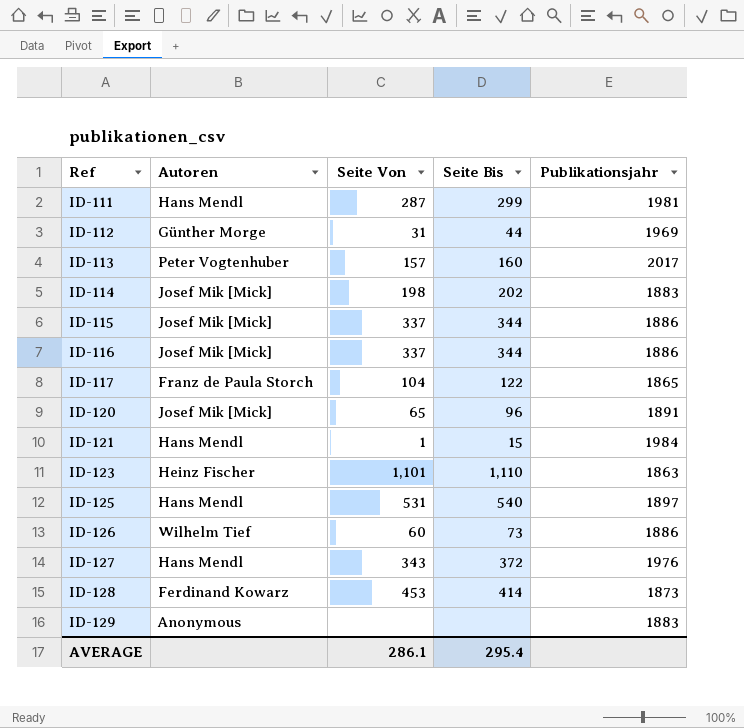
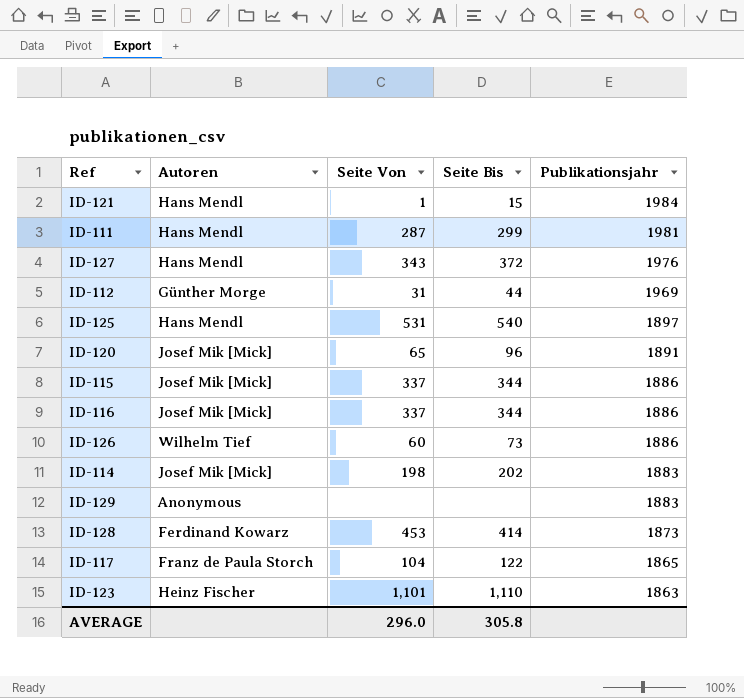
row order: Ref ascending -> Publikationsjahr descending
row ID-113: Peter Vogtenhuber | 157 | 160 | 2017 -> none
AVERAGE | Seite Von: 286.1 -> 296.0
AVERAGE | Seite Bis: 295.4 -> 305.8

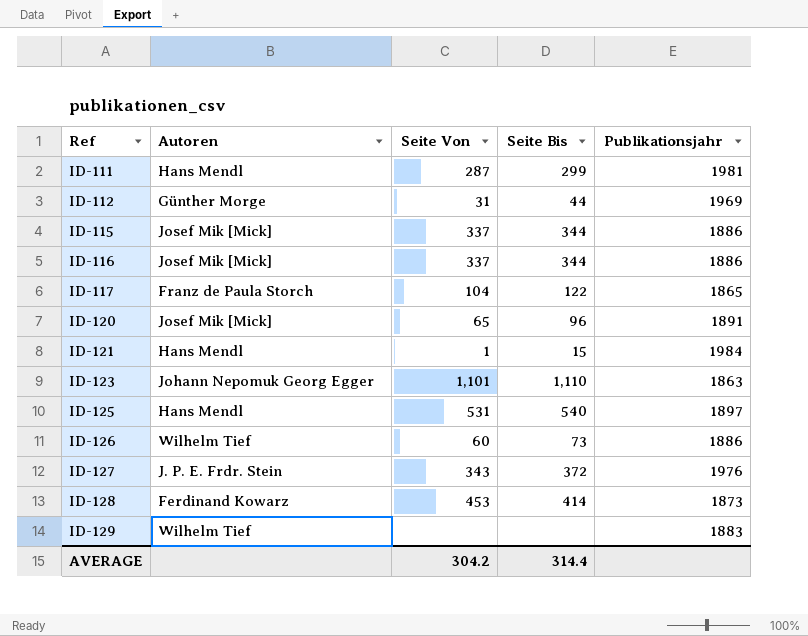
row order: Publikationsjahr descending -> Ref ascending
row ID-114: Josef Mik [Mick] | 198 | 202 | 1883 -> none
ID-123 | Autoren: Heinz Fischer -> Johann Nepomuk Georg Egger
ID-127 | Autoren: Hans Mendl -> J. P. E. Frdr. Stein
ID-129 | Autoren: Anonymous -> Wilhelm Tief
AVERAGE | Seite Von: 296.0 -> 304.2
AVERAGE | Seite Bis: 305.8 -> 314.4

